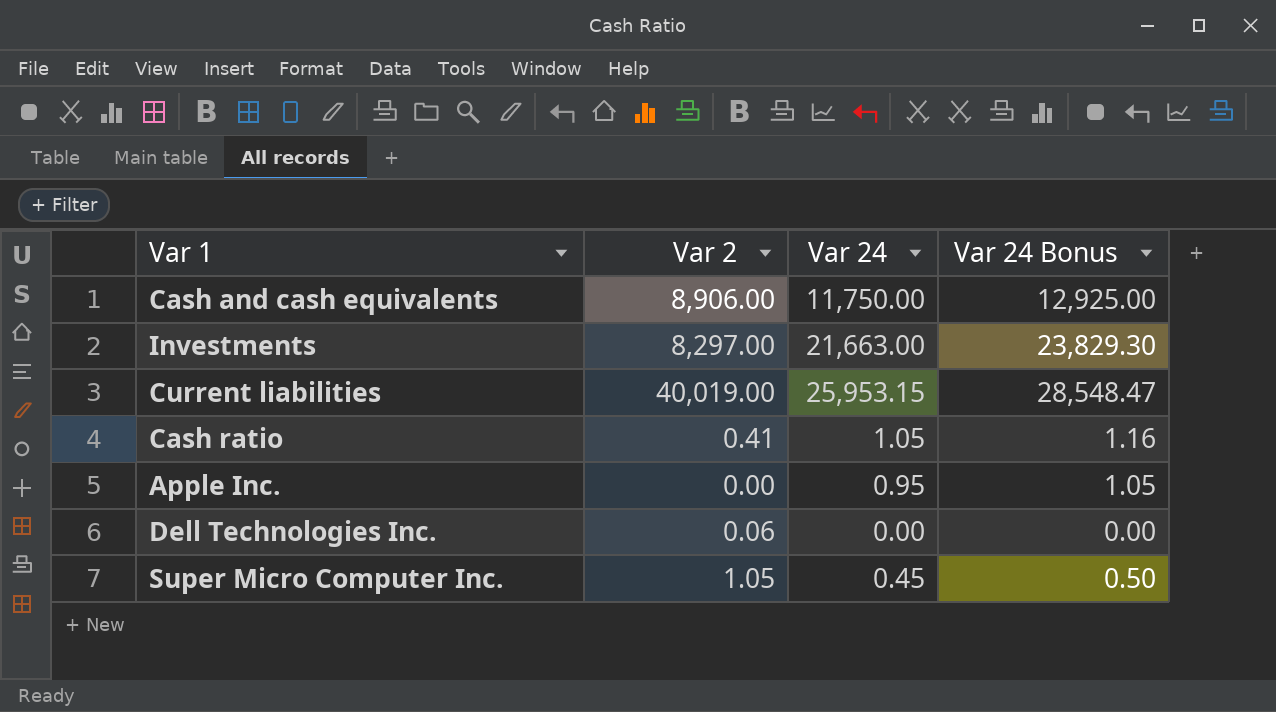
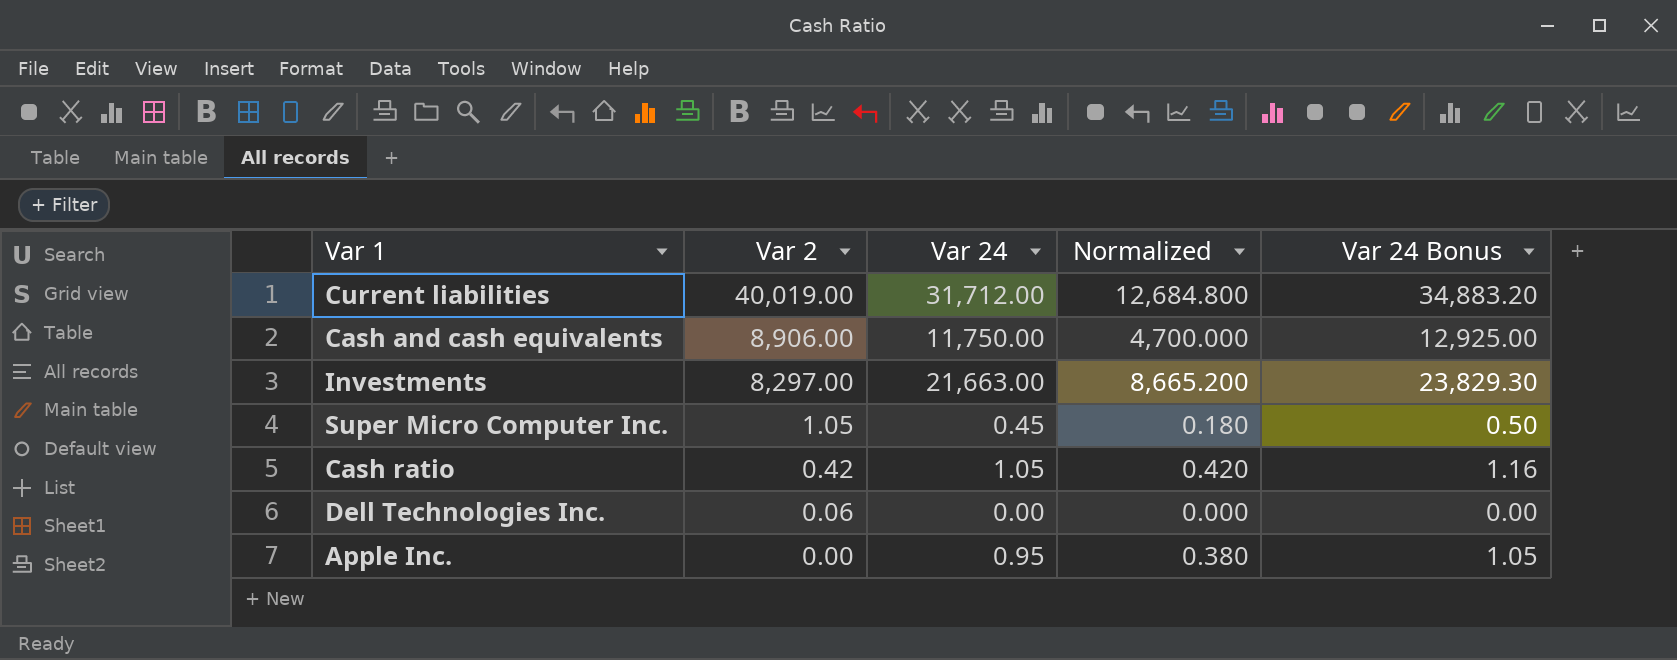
row order: none -> Var 2 descending
column Normalized | formula: none -> [Var 24] * 0.4
Current liabilities | Var 24: 25,953.15 -> 31,712.00
Current liabilities | Var 24 Bonus: 28,548.47 -> 34,883.20
Cash ratio | Var 2: 0.41 -> 0.42

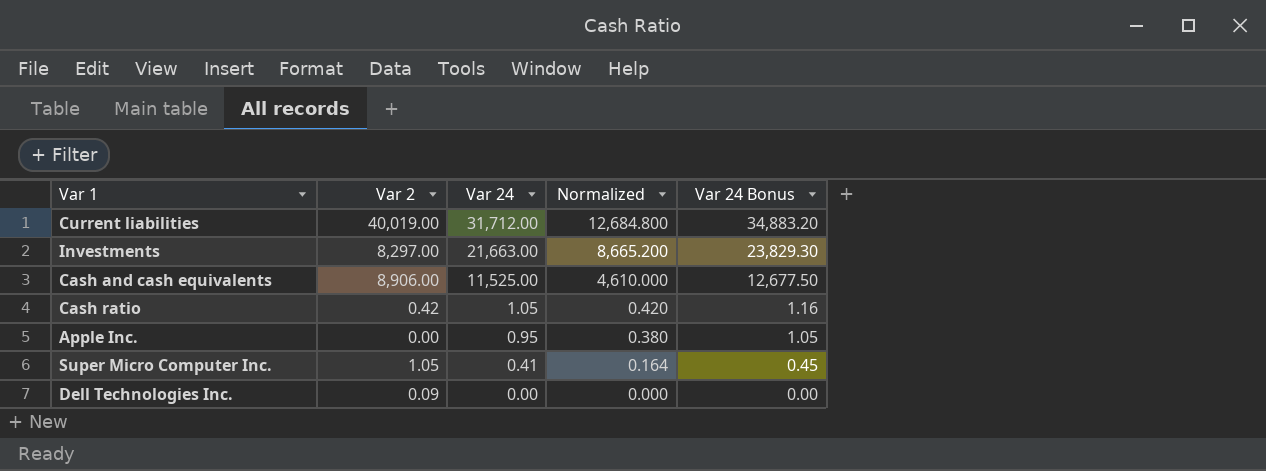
row order: Var 2 descending -> Var 24 descending
Cash and cash equivalents | Var 24: 11,750.00 -> 11,525.00
Cash and cash equivalents | Normalized: 4,700.000 -> 4,610.000
Cash and cash equivalents | Var 24 Bonus: 12,925.00 -> 12,677.50
Super Micro Computer Inc. | Var 24: 0.45 -> 0.41
Super Micro Computer Inc. | Normalized: 0.180 -> 0.164
Super Micro Computer Inc. | Var 24 Bonus: 0.50 -> 0.45
Dell Technologies Inc. | Var 2: 0.06 -> 0.09

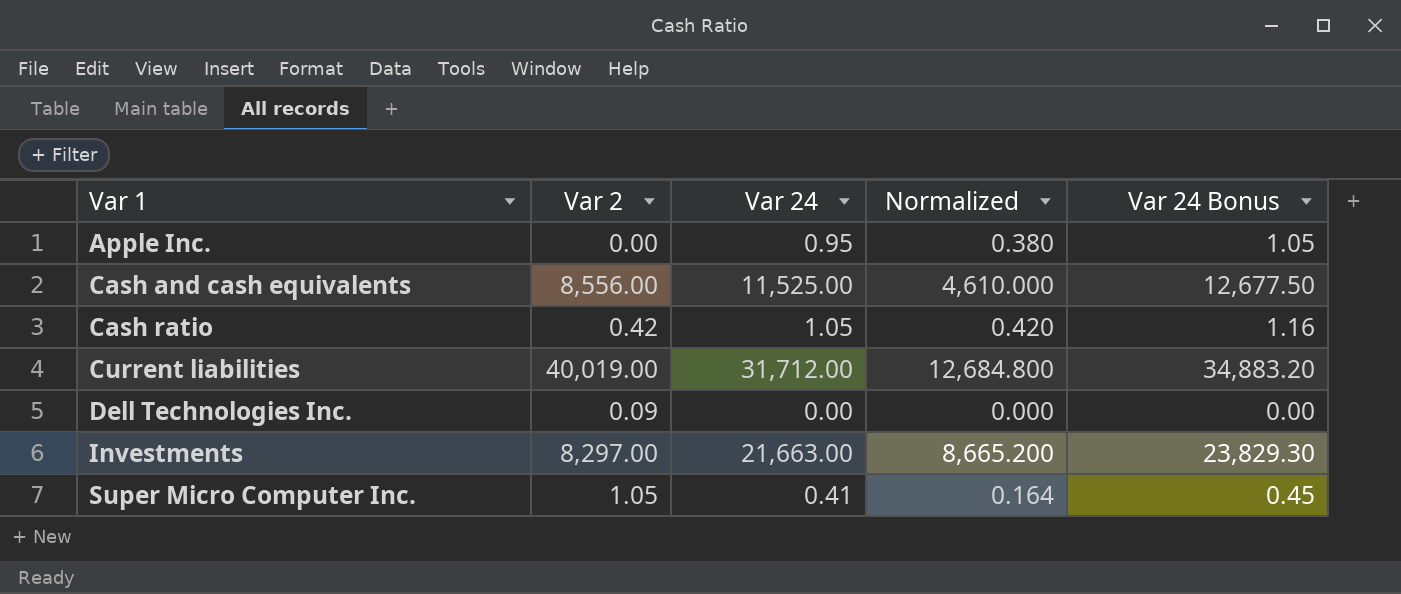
row order: Var 24 descending -> Var 1 ascending
Cash and cash equivalents | Var 2: 8,906.00 -> 8,556.00

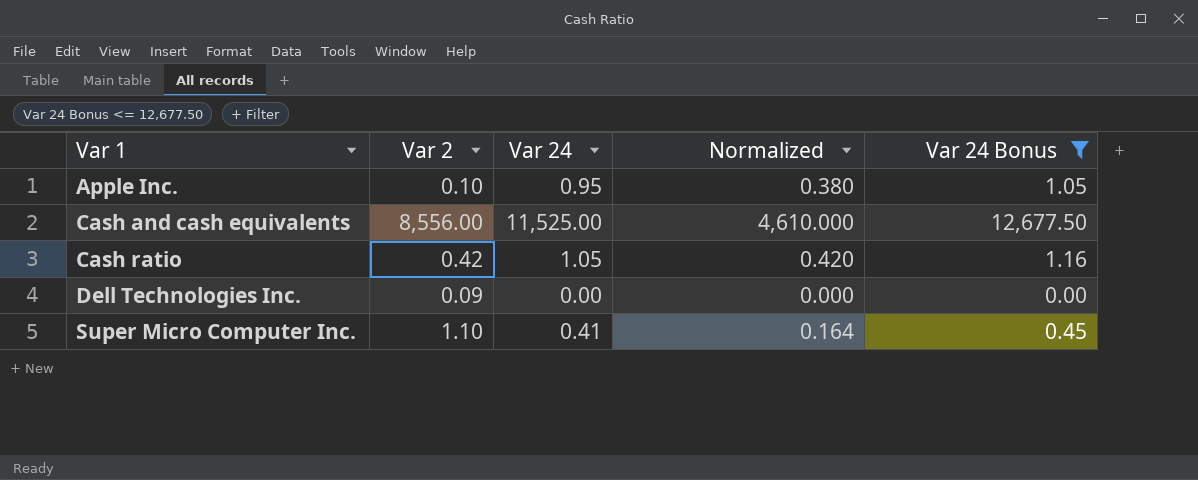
filter: none -> Var 24 Bonus <= 12,677.50
Apple Inc. | Var 2: 0.00 -> 0.10
Super Micro Computer Inc. | Var 2: 1.05 -> 1.10

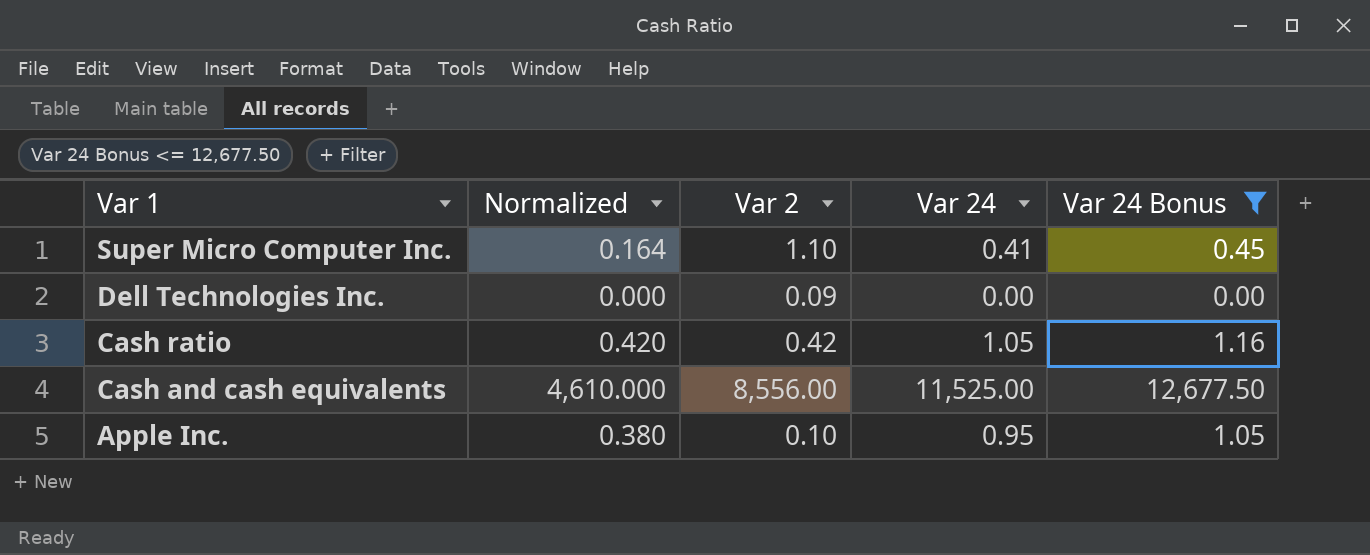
row order: Var 1 ascending -> Var 1 descending
column Normalized | position: 4 -> 2

